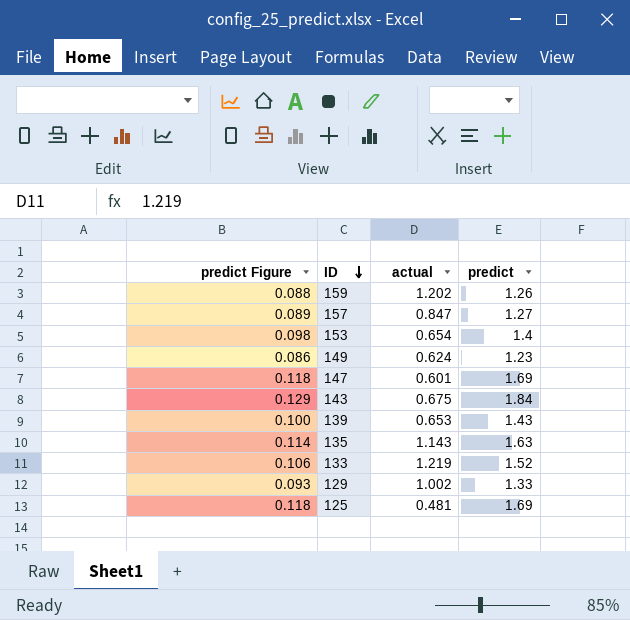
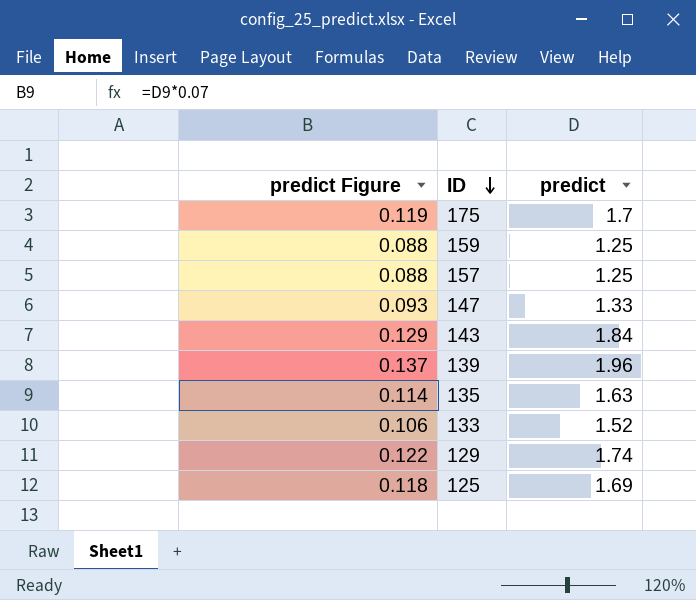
column actual | position: 3 -> none
row 153: 0.098 | 0.654 | 1.4 -> none
row 149: 0.086 | 0.624 | 1.23 -> none
row 175: none -> 0.119 | 1.7
159 | predict: 1.26 -> 1.25
157 | predict Figure: 0.089 -> 0.088
157 | predict: 1.27 -> 1.25
147 | predict Figure: 0.118 -> 0.093
147 | predict: 1.69 -> 1.33
139 | predict Figure: 0.100 -> 0.137
139 | predict: 1.43 -> 1.96
129 | predict Figure: 0.093 -> 0.122
129 | predict: 1.33 -> 1.74

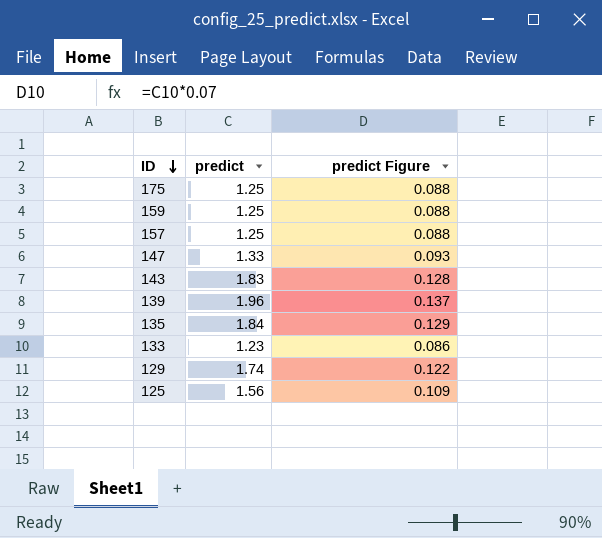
column predict Figure | position: 1 -> 3
175 | predict: 1.7 -> 1.25
175 | predict Figure: 0.119 -> 0.088
143 | predict: 1.84 -> 1.83
143 | predict Figure: 0.129 -> 0.128
135 | predict: 1.63 -> 1.84
135 | predict Figure: 0.114 -> 0.129
133 | predict: 1.52 -> 1.23
133 | predict Figure: 0.106 -> 0.086
125 | predict: 1.69 -> 1.56
125 | predict Figure: 0.118 -> 0.109

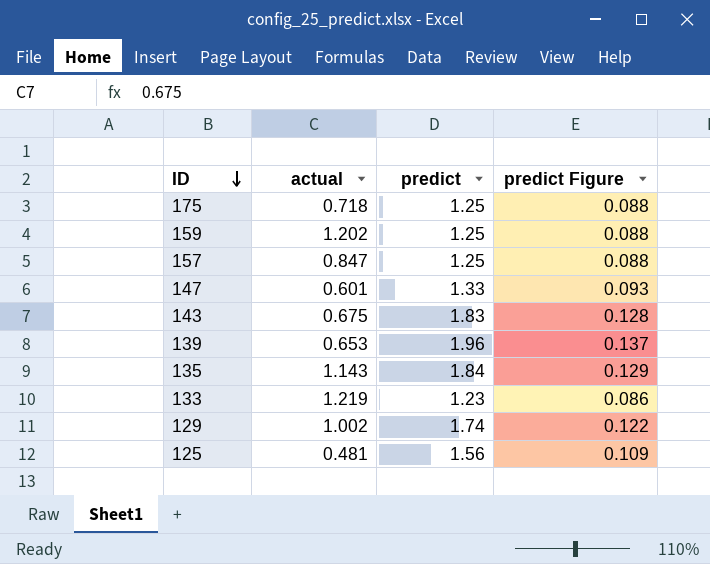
column actual | position: none -> 2

